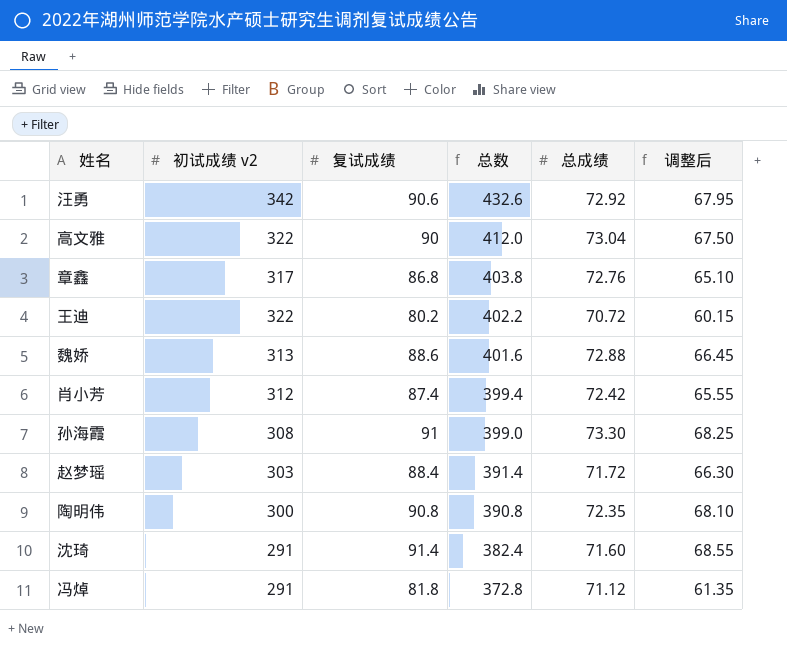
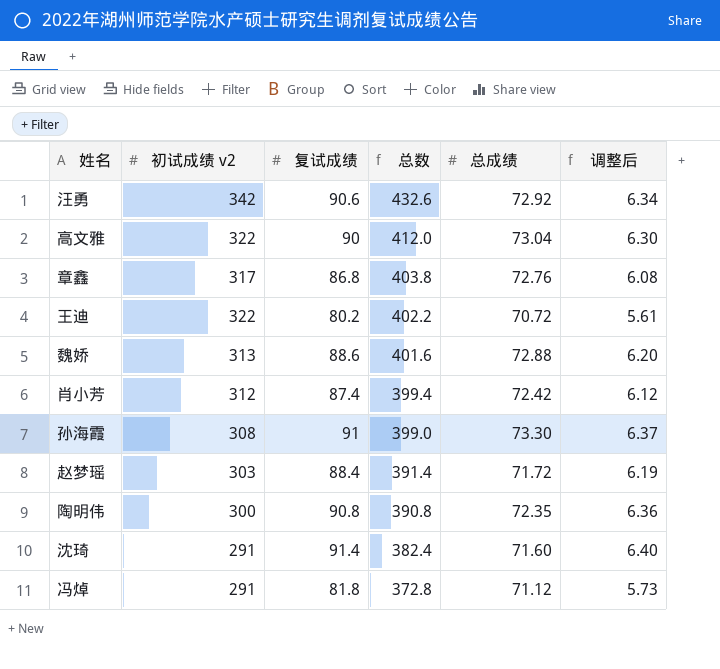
column 调整后 | formula: [复试成绩] * 0.75 -> [复试成绩] * 0.07

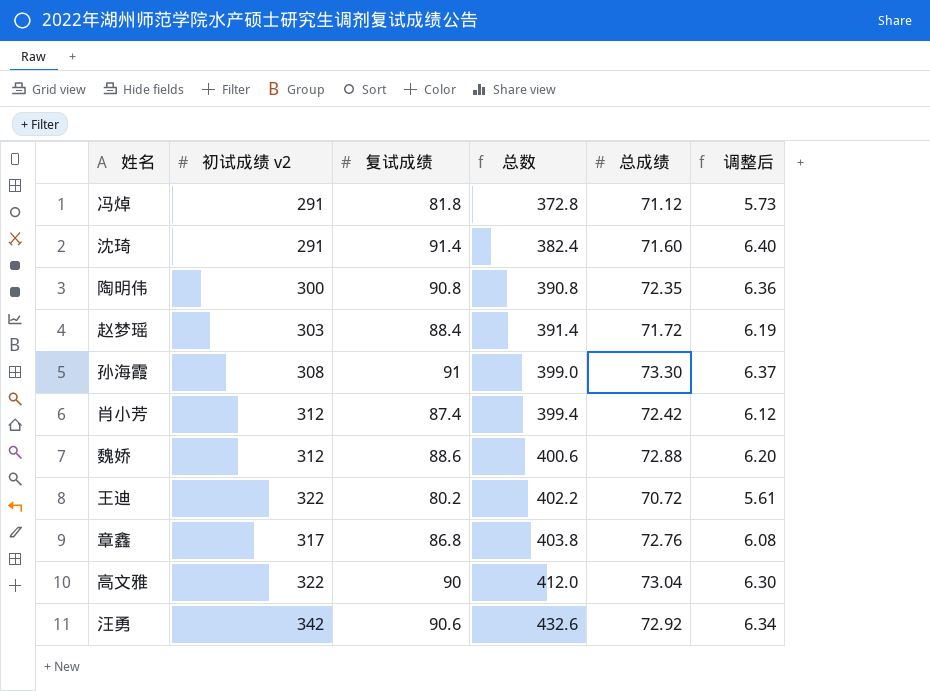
row order: 总数 descending -> 总数 ascending
魏娇 | 初试成绩 v2: 313 -> 312
魏娇 | 总数: 401.6 -> 400.6

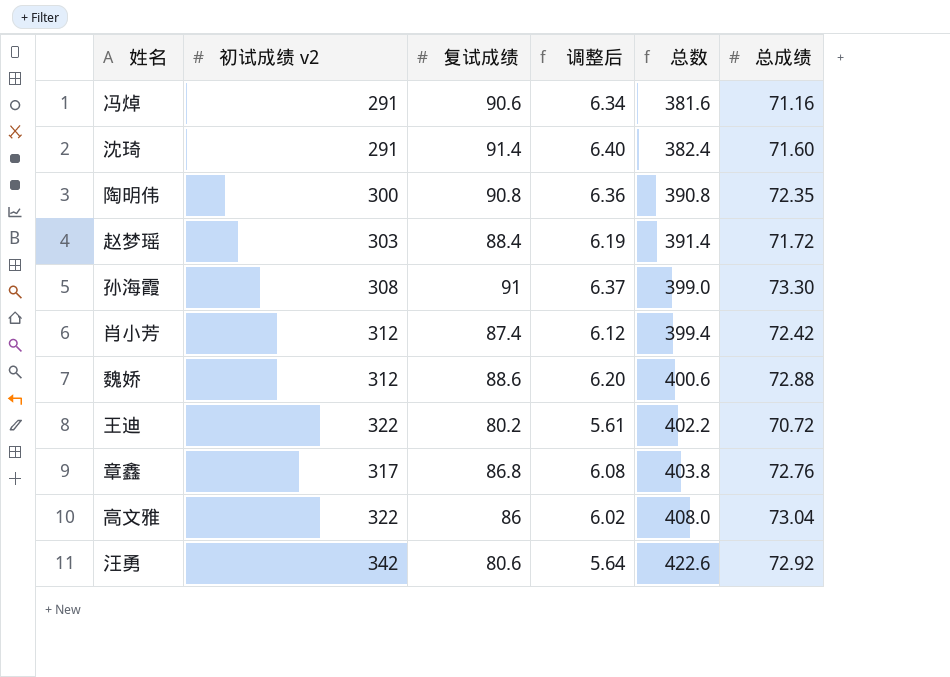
column 调整后 | position: 6 -> 4
冯焯 | 复试成绩: 81.8 -> 90.6
冯焯 | 调整后: 5.73 -> 6.34
冯焯 | 总数: 372.8 -> 381.6
冯焯 | 总成绩: 71.12 -> 71.16
高文雅 | 复试成绩: 90 -> 86
高文雅 | 调整后: 6.30 -> 6.02
高文雅 | 总数: 412.0 -> 408.0
汪勇 | 复试成绩: 90.6 -> 80.6
汪勇 | 调整后: 6.34 -> 5.64
汪勇 | 总数: 432.6 -> 422.6

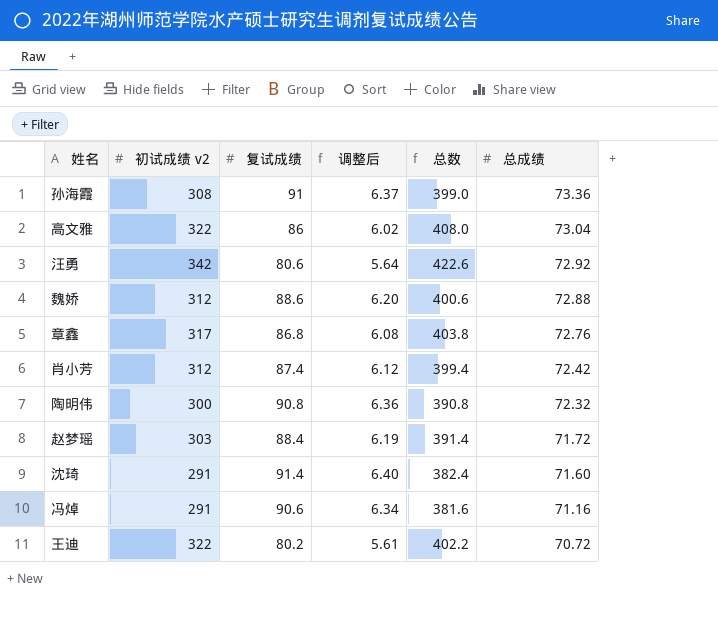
row order: 总数 ascending -> 总成绩 descending
孙海霞 | 总成绩: 73.30 -> 73.36
陶明伟 | 总成绩: 72.35 -> 72.32

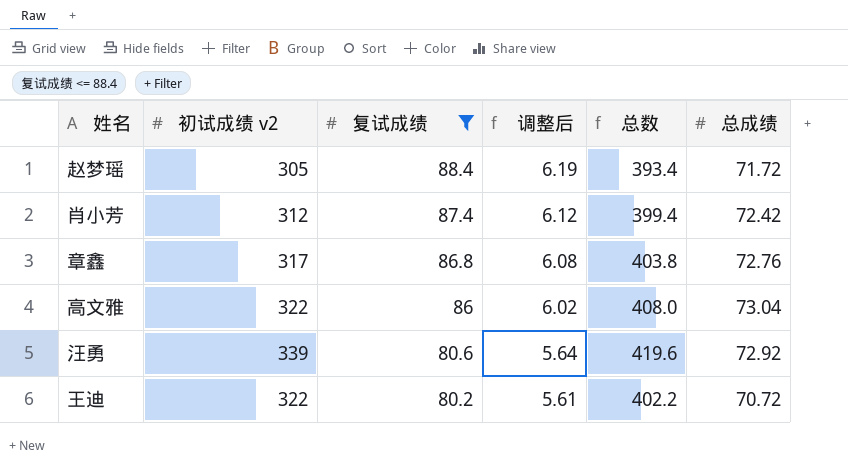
filter: none -> 复试成绩 <= 88.4
row order: 总成绩 descending -> 复试成绩 descending
赵梦瑶 | 初试成绩 v2: 303 -> 305
赵梦瑶 | 总数: 391.4 -> 393.4
汪勇 | 初试成绩 v2: 342 -> 339
汪勇 | 总数: 422.6 -> 419.6

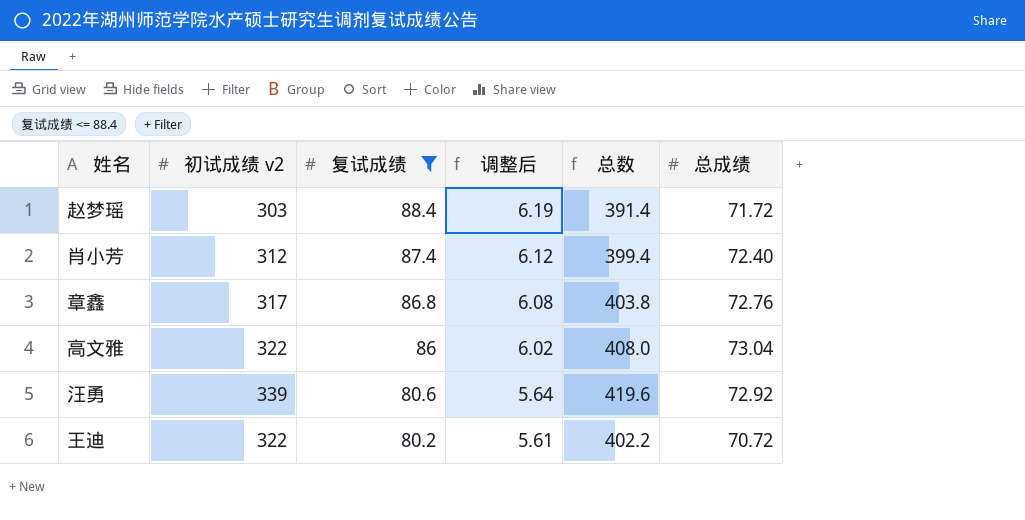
赵梦瑶 | 初试成绩 v2: 305 -> 303
赵梦瑶 | 总数: 393.4 -> 391.4
肖小芳 | 总成绩: 72.42 -> 72.40

